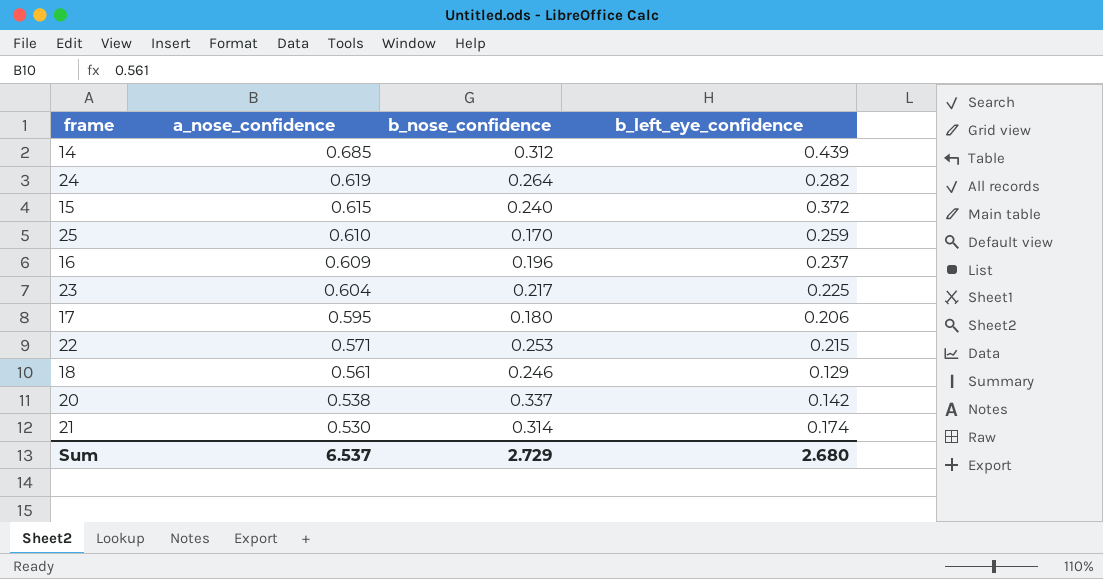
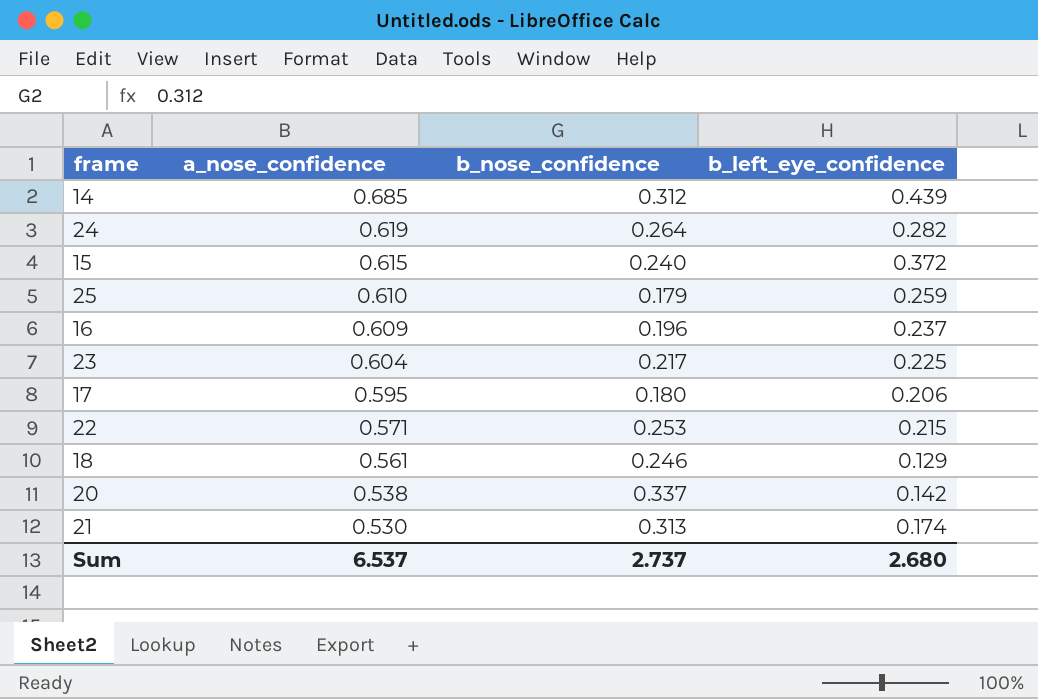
25 | b_nose_confidence: 0.170 -> 0.179
21 | b_nose_confidence: 0.314 -> 0.313
Sum | b_nose_confidence: 2.729 -> 2.737

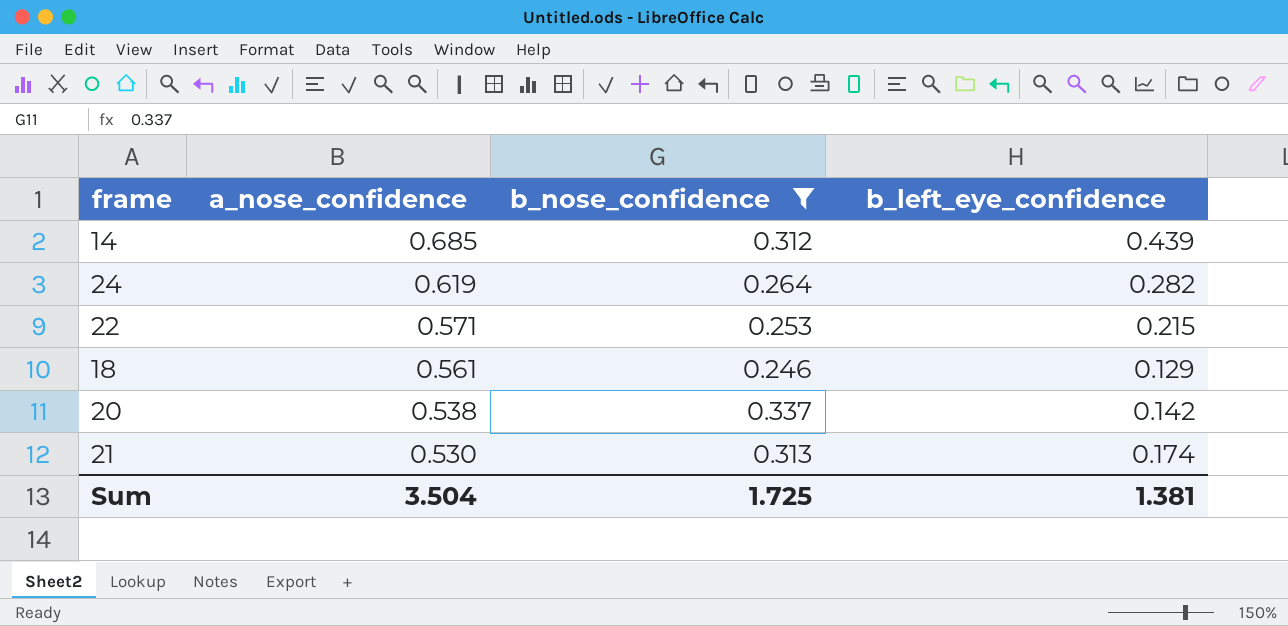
filter: none -> b_nose_confidence >= 0.246
Sum | a_nose_confidence: 6.537 -> 3.504
Sum | b_nose_confidence: 2.737 -> 1.725
Sum | b_left_eye_confidence: 2.680 -> 1.381

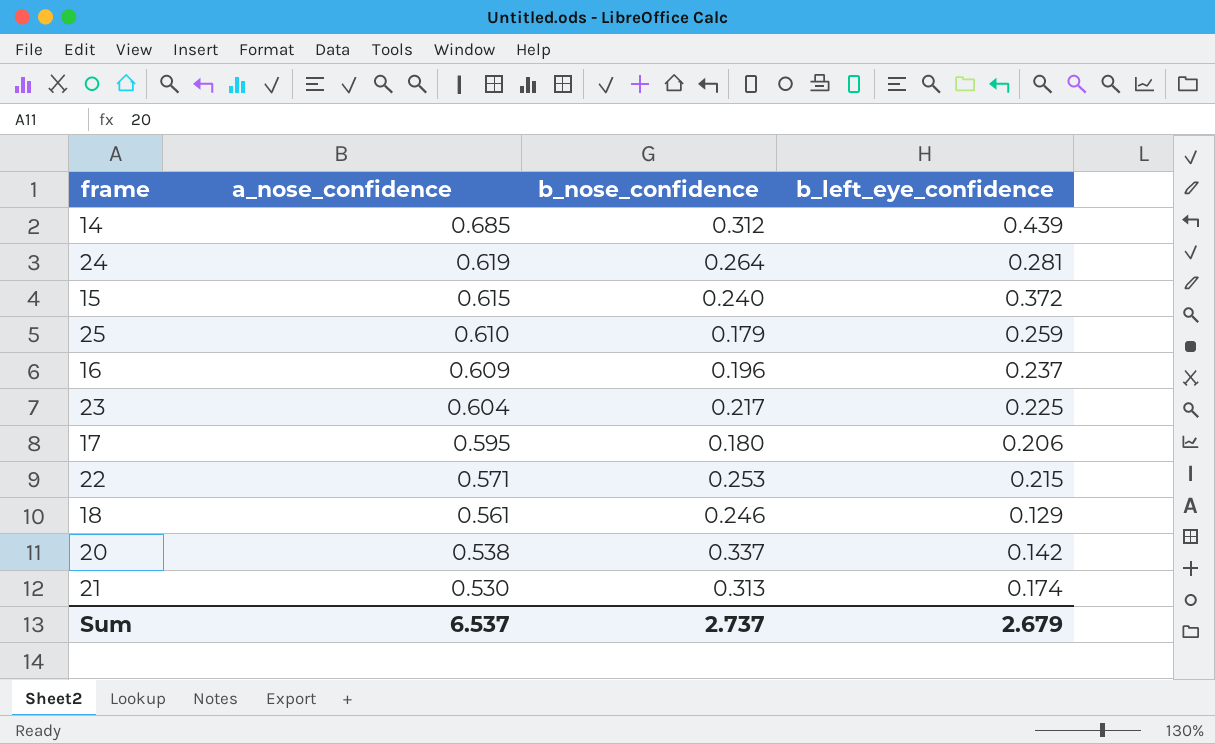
filter: b_nose_confidence >= 0.246 -> none
24 | b_left_eye_confidence: 0.282 -> 0.281
Sum | a_nose_confidence: 3.504 -> 6.537
Sum | b_nose_confidence: 1.725 -> 2.737
Sum | b_left_eye_confidence: 1.381 -> 2.679

